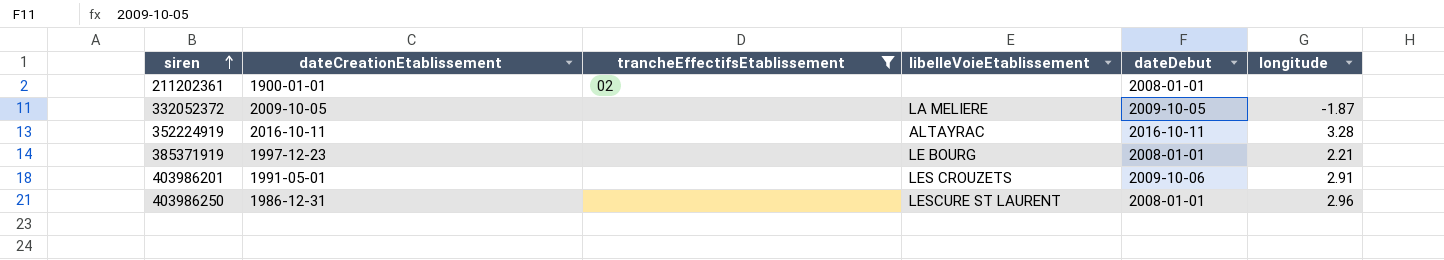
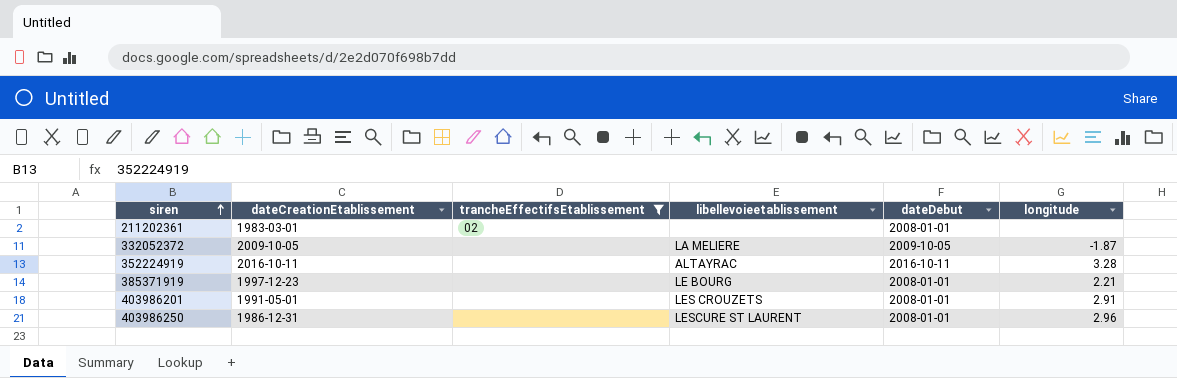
column name: libelleVoieEtablissement -> libellevoieetablissement
211202361 | dateCreationEtablissement: 1900-01-01 -> 1983-03-01
403986201 | dateDebut: 2009-10-06 -> 2008-01-01

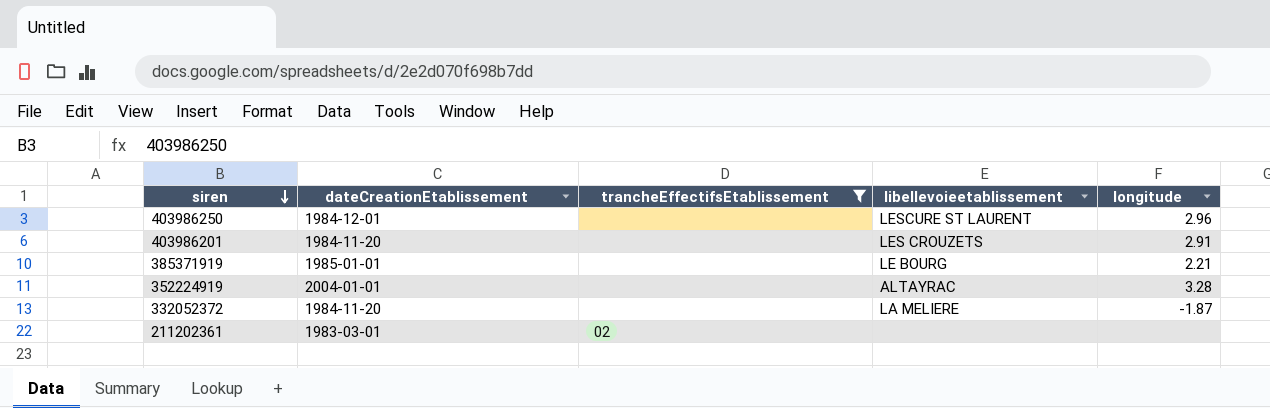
row order: siren ascending -> siren descending
column dateDebut | position: 5 -> none
403986250 | dateCreationEtablissement: 1986-12-31 -> 1984-12-01
403986201 | dateCreationEtablissement: 1991-05-01 -> 1984-11-20
385371919 | dateCreationEtablissement: 1997-12-23 -> 1985-01-01
352224919 | dateCreationEtablissement: 2016-10-11 -> 2004-01-01
332052372 | dateCreationEtablissement: 2009-10-05 -> 1984-11-20

